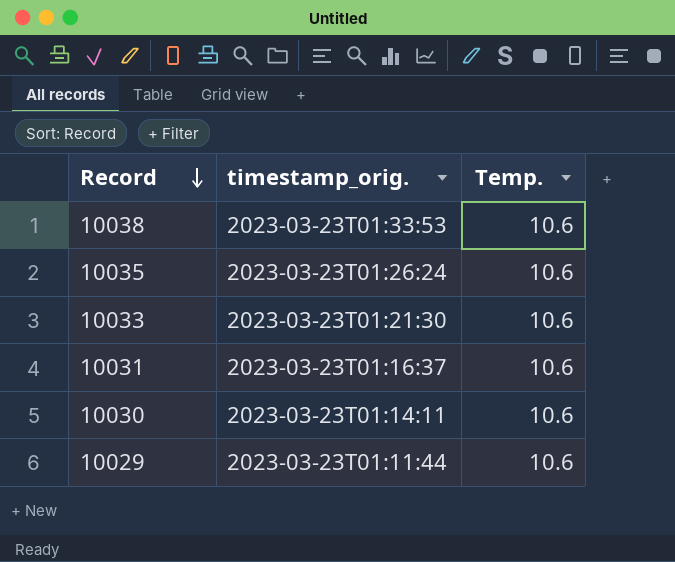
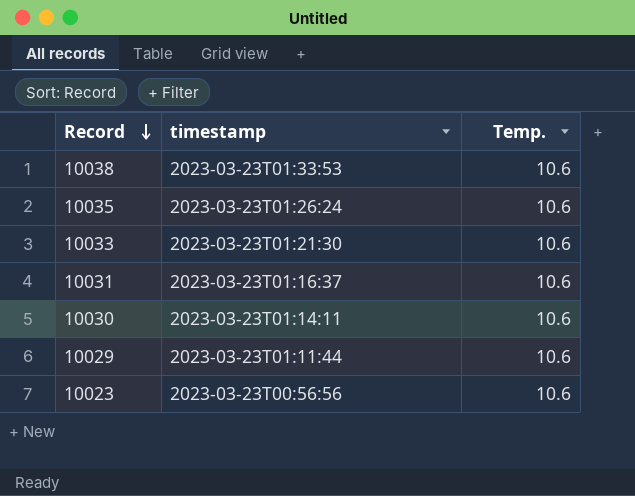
column name: timestamp_orig. -> timestamp
row 10023: none -> 2023-03-23T00:56:56 | 10.6

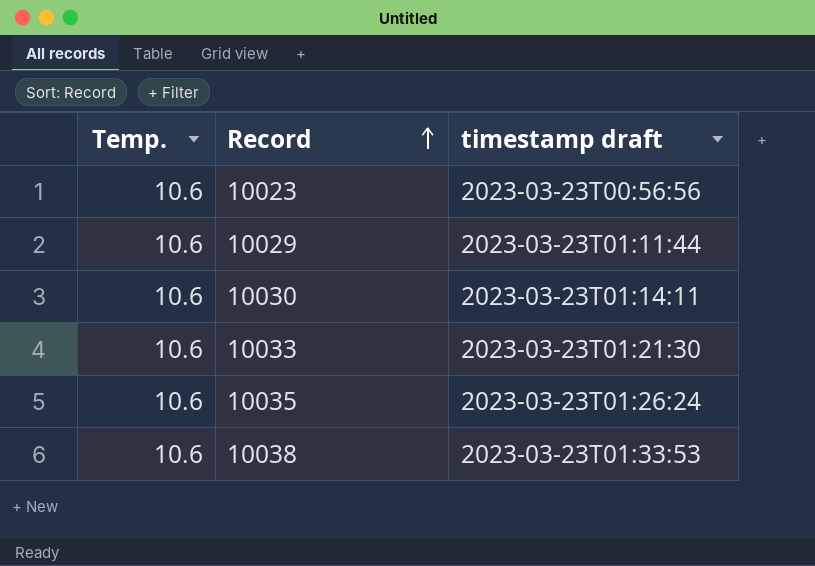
row order: Record descending -> Record ascending
column Temp. | position: 3 -> 1
column name: timestamp -> timestamp draft
row 10031: 2023-03-23T01:16:37 | 10.6 -> none

